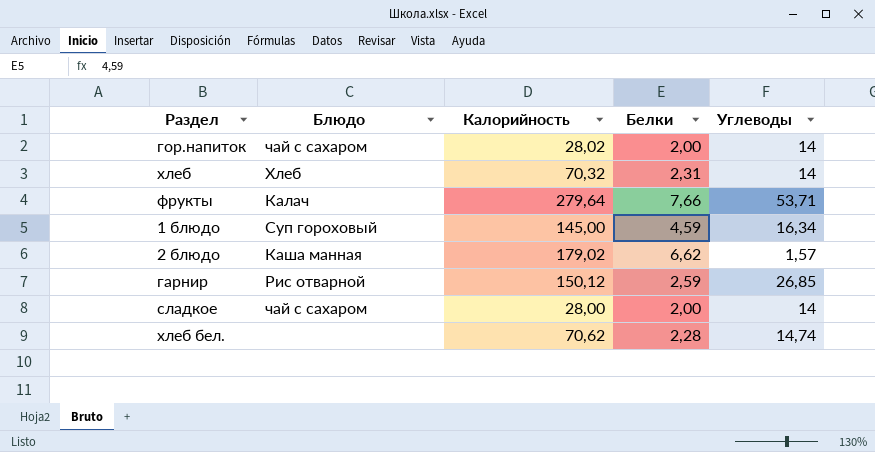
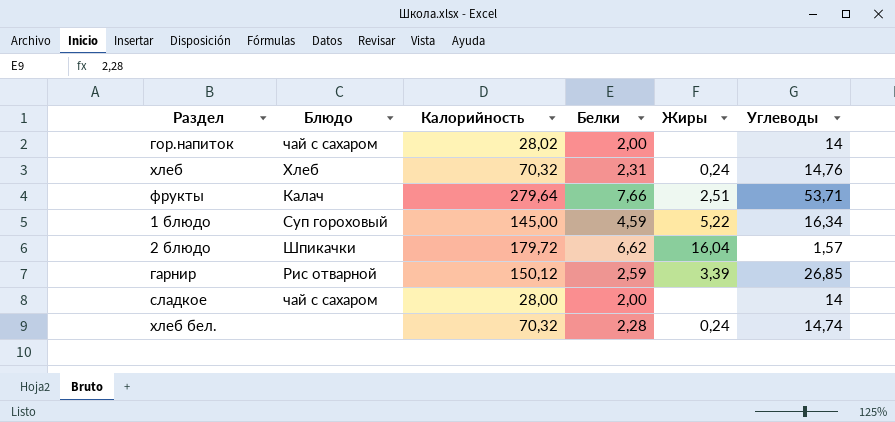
column Жиры | position: none -> 5
хлеб | Углеводы: 14 -> 14,76
2 блюдо | Блюдо: Каша манная -> Шпикачки
2 блюдо | Калорийность: 179,02 -> 179,72
хлеб бел. | Калорийность: 70,62 -> 70,32

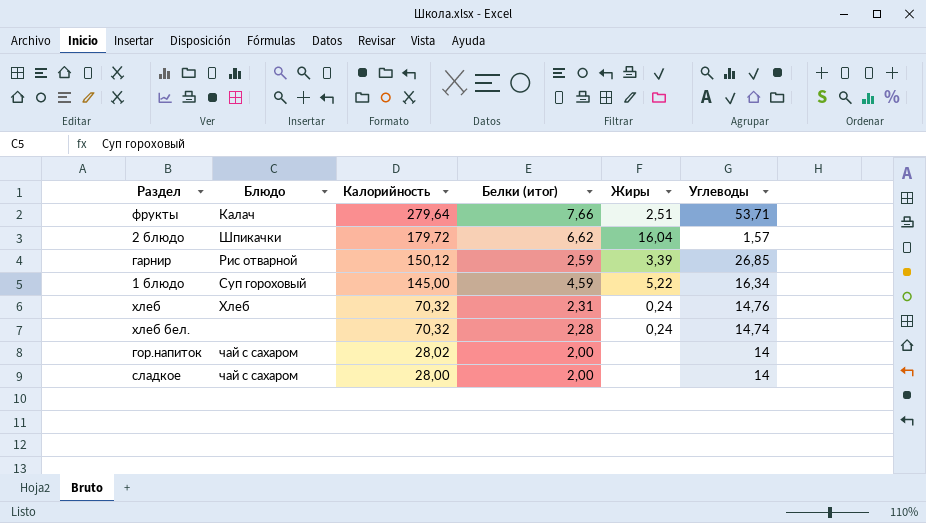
row order: none -> Калорийность descending
column name: Белки -> Белки (итог)

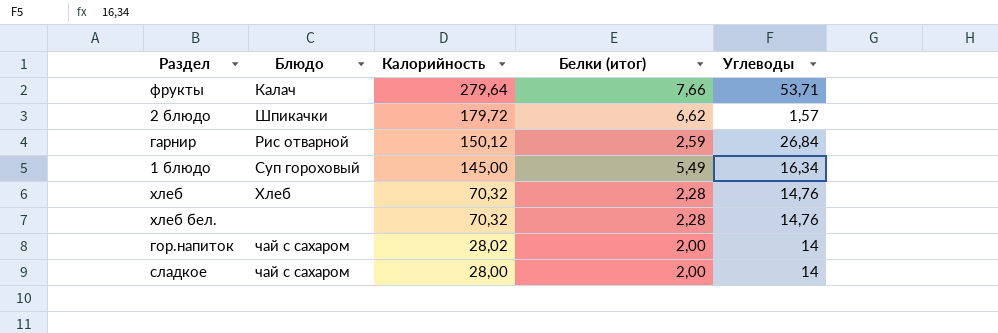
column Жиры | position: 5 -> none
гарнир | Углеводы: 26,85 -> 26,84
1 блюдо | Белки (итог): 4,59 -> 5,49
хлеб | Белки (итог): 2,31 -> 2,28
хлеб бел. | Углеводы: 14,74 -> 14,76

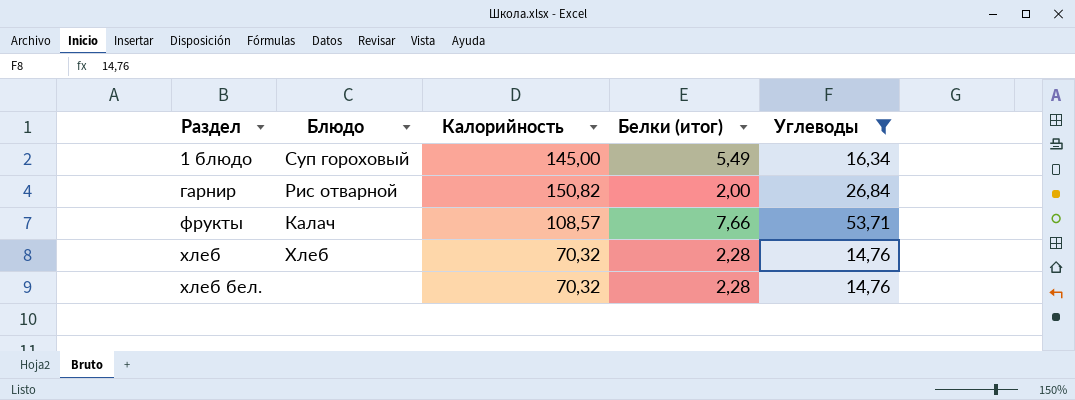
filter: none -> Углеводы >= 14,76
row order: Калорийность descending -> Раздел ascending
гарнир | Калорийность: 150,12 -> 150,82
гарнир | Белки (итог): 2,59 -> 2,00
фрукты | Калорийность: 279,64 -> 108,57

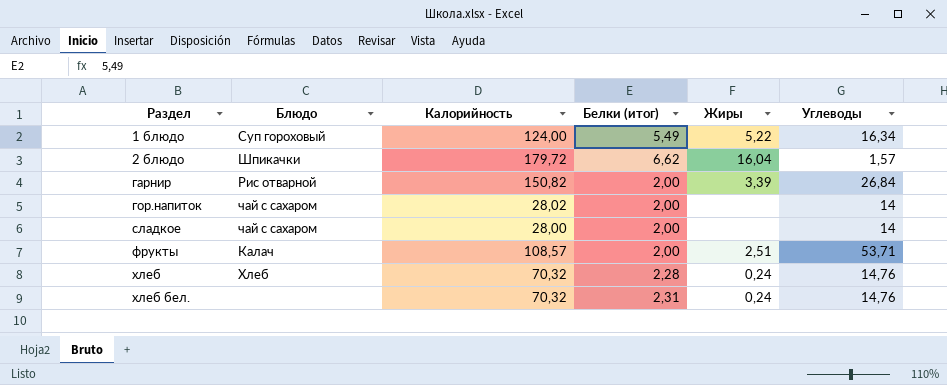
filter: Углеводы >= 14,76 -> none
column Жиры | position: none -> 5
1 блюдо | Калорийность: 145,00 -> 124,00
фрукты | Белки (итог): 7,66 -> 2,00
хлеб бел. | Белки (итог): 2,28 -> 2,31

